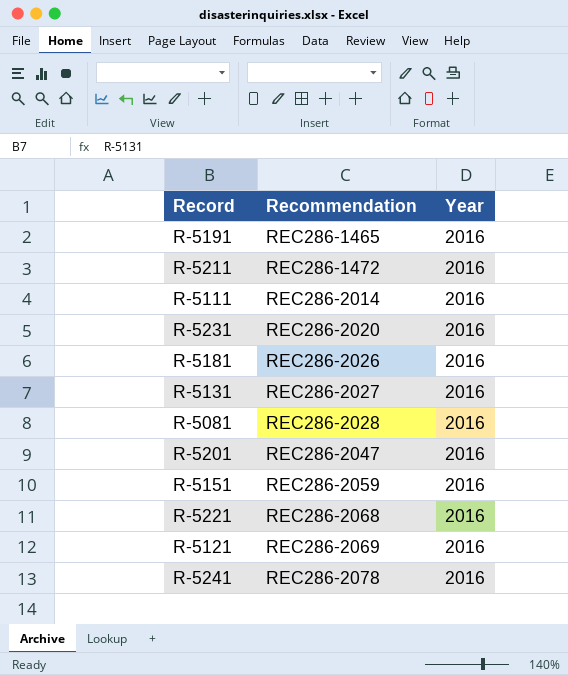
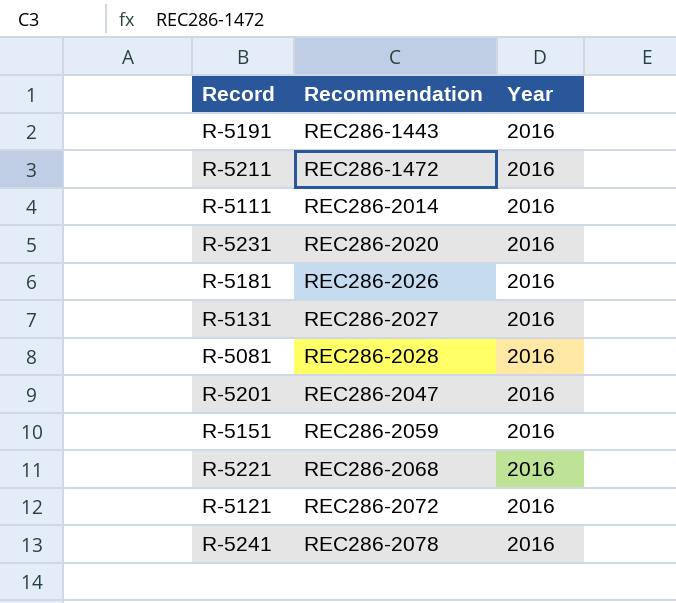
R-5191 | Recommendation: REC286-1465 -> REC286-1443
R-5121 | Recommendation: REC286-2069 -> REC286-2072

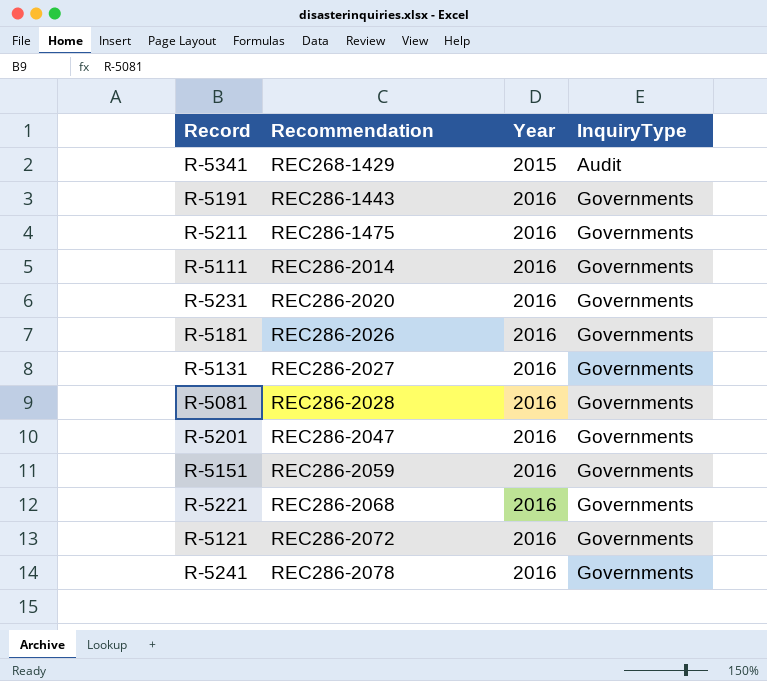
column InquiryType | position: none -> 4
row R-5341: none -> REC268-1429 | 2015 | Audit
R-5211 | Recommendation: REC286-1472 -> REC286-1475

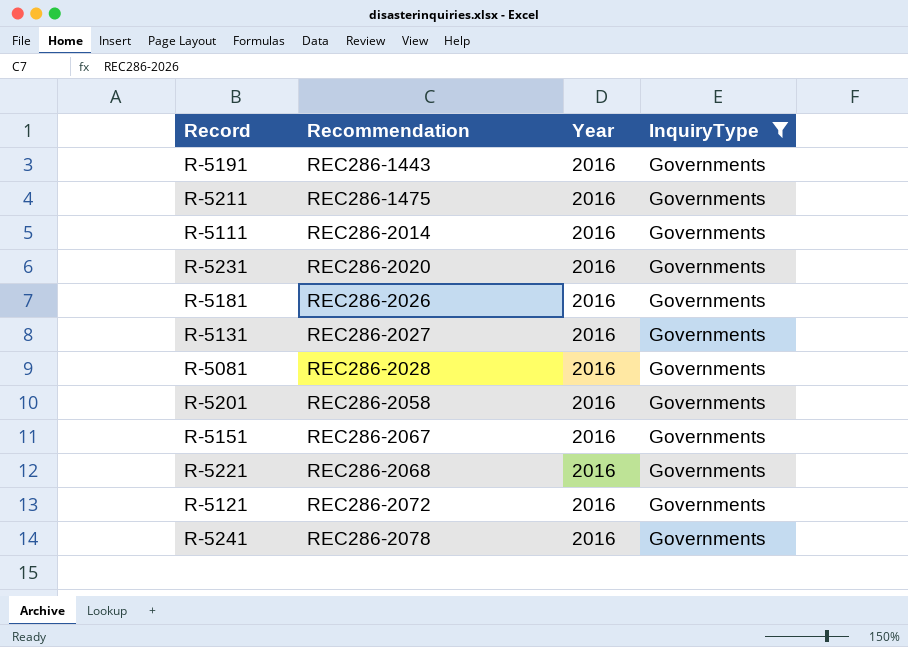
filter: none -> InquiryType = Governments
R-5201 | Recommendation: REC286-2047 -> REC286-2058
R-5151 | Recommendation: REC286-2059 -> REC286-2067

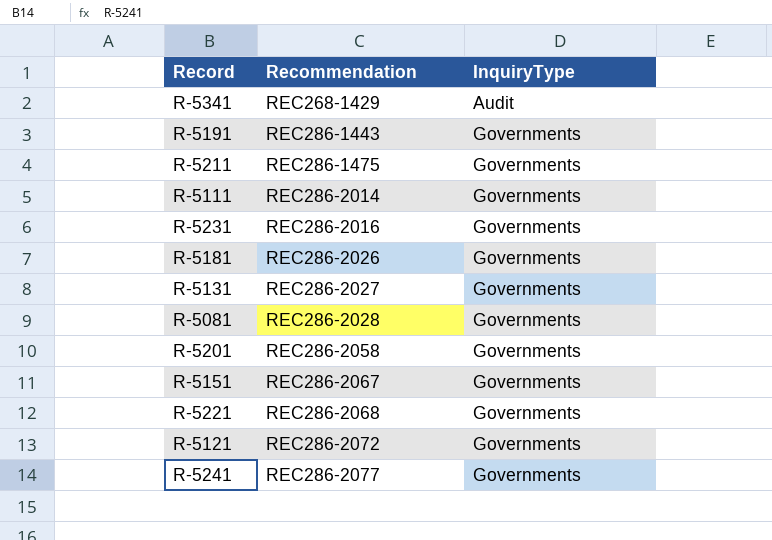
filter: InquiryType = Governments -> none
column Year | position: 3 -> none
R-5231 | Recommendation: REC286-2020 -> REC286-2016
R-5241 | Recommendation: REC286-2078 -> REC286-2077

